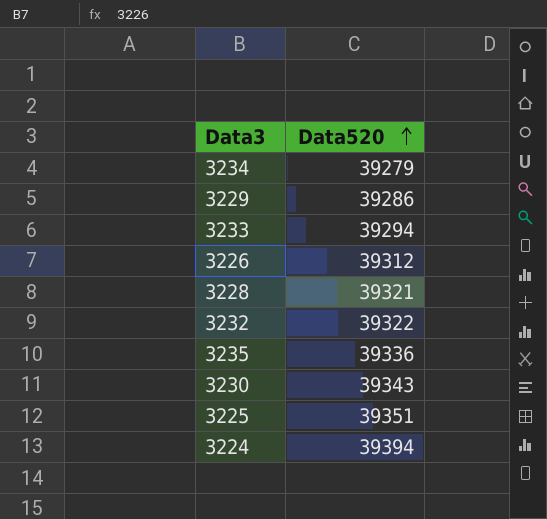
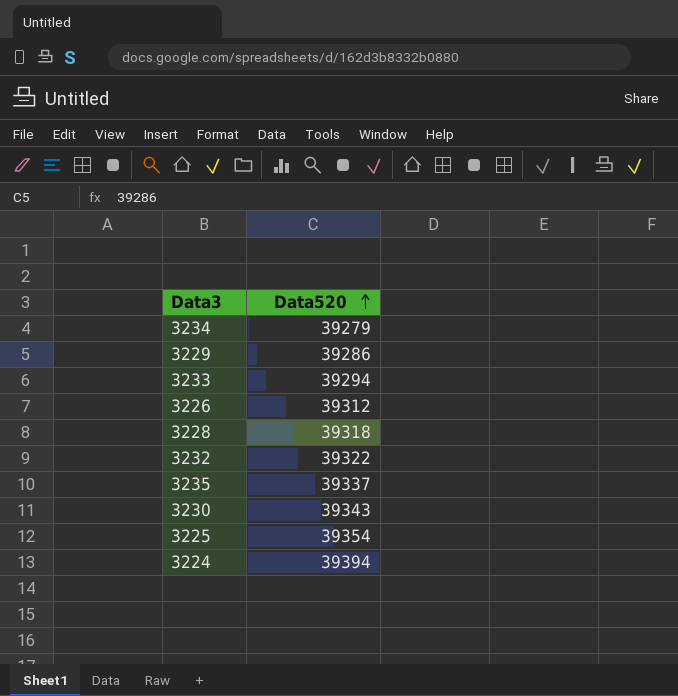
3228 | Data520: 39321 -> 39318
3235 | Data520: 39336 -> 39337
3225 | Data520: 39351 -> 39354

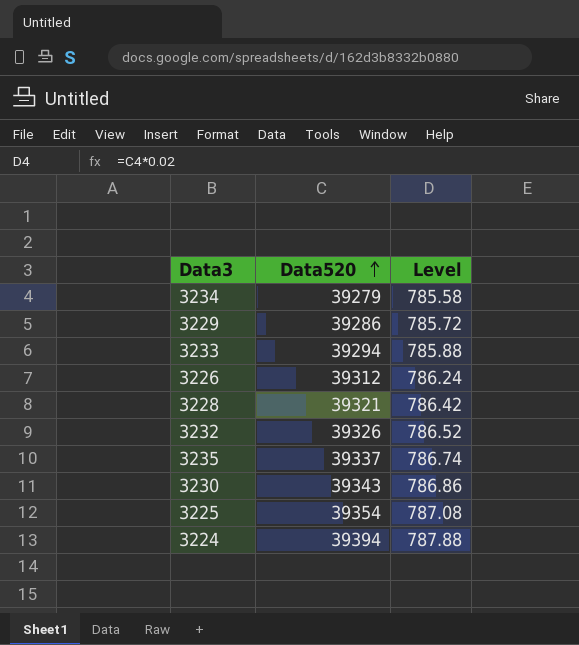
column Level | formula: none -> [Data520] * 0.02
3228 | Data520: 39318 -> 39321
3232 | Data520: 39322 -> 39326

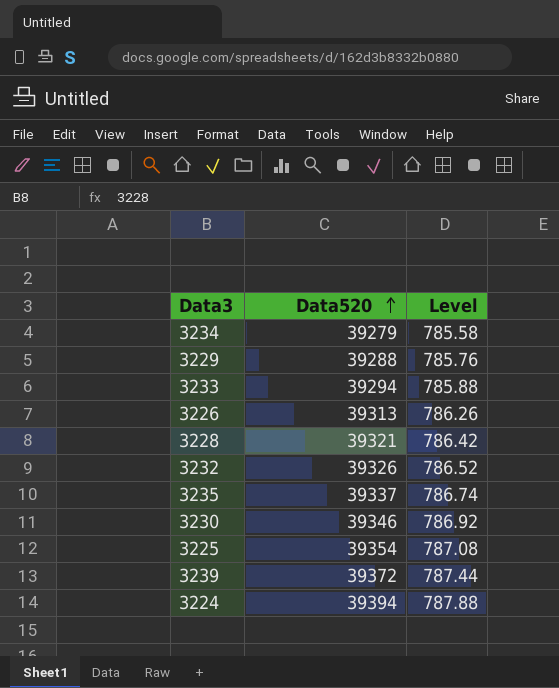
3229 | Data520: 39286 -> 39288
3229 | Level: 785.72 -> 785.76
3226 | Data520: 39312 -> 39313
3226 | Level: 786.24 -> 786.26
3230 | Data520: 39343 -> 39346
3230 | Level: 786.86 -> 786.92
row 3239: none -> 39372 | 787.44

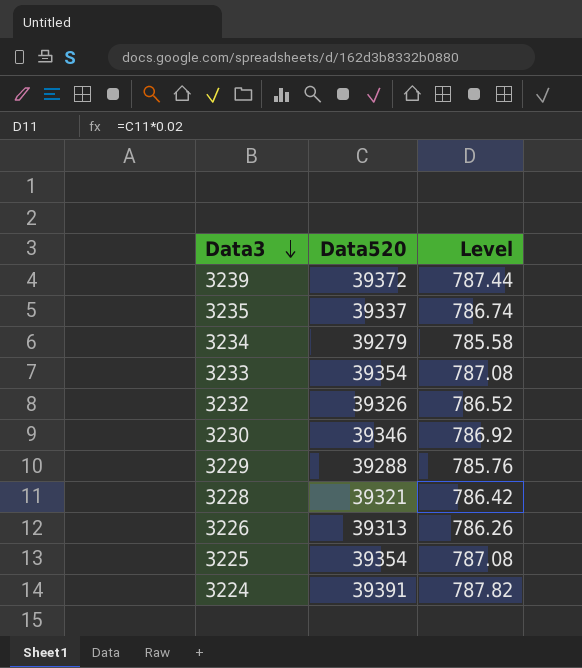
row order: Data520 ascending -> Data3 descending
3233 | Data520: 39294 -> 39354
3233 | Level: 785.88 -> 787.08
3224 | Data520: 39394 -> 39391
3224 | Level: 787.88 -> 787.82

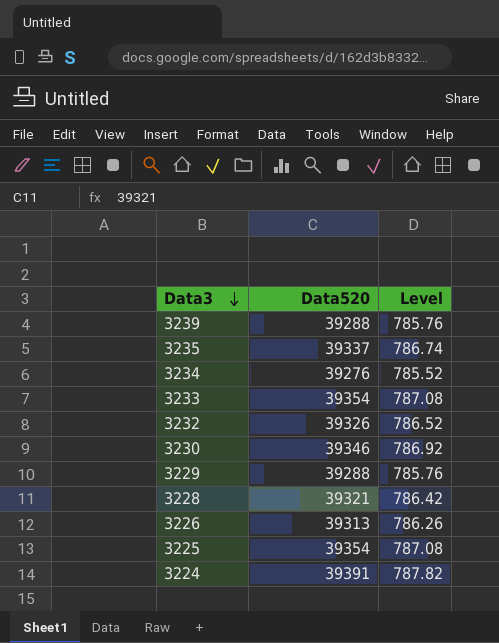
3239 | Data520: 39372 -> 39288
3239 | Level: 787.44 -> 785.76
3234 | Data520: 39279 -> 39276
3234 | Level: 785.58 -> 785.52

